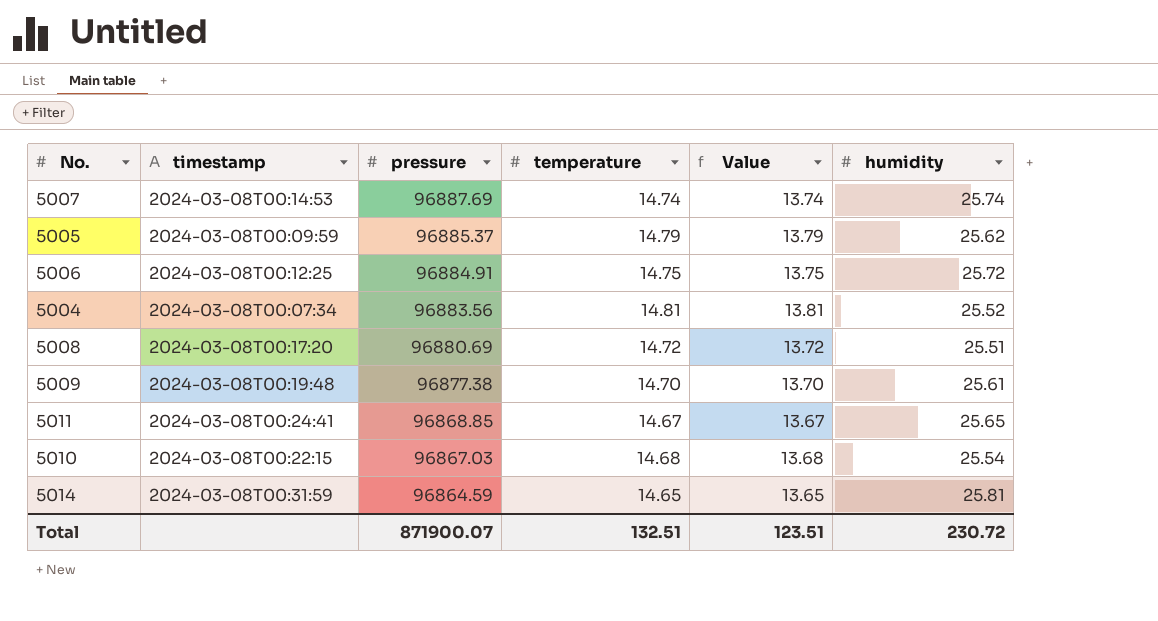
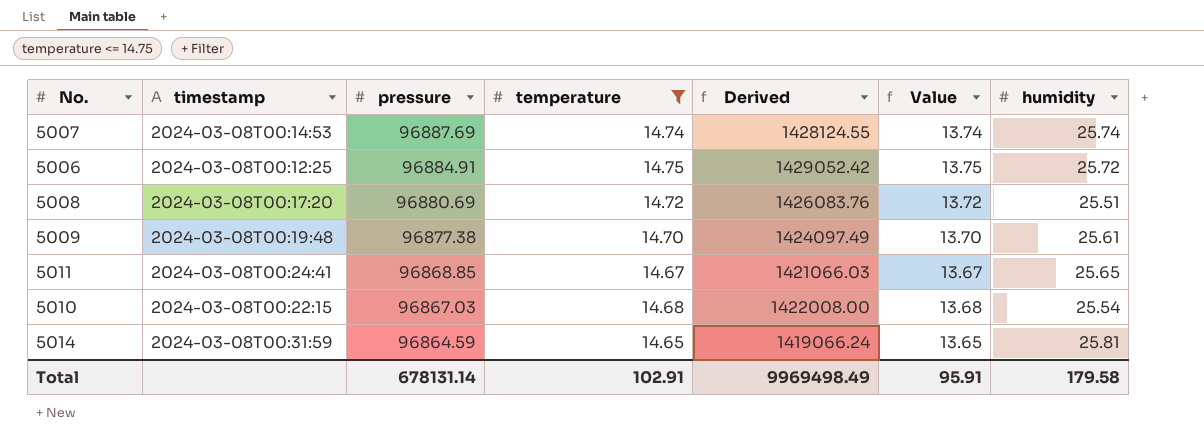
filter: none -> temperature <= 14.75
column Derived | formula: none -> [pressure] * [temperature]
Total | pressure: 871900.07 -> 678131.14
Total | temperature: 132.51 -> 102.91
Total | Value: 123.51 -> 95.91
Total | humidity: 230.72 -> 179.58

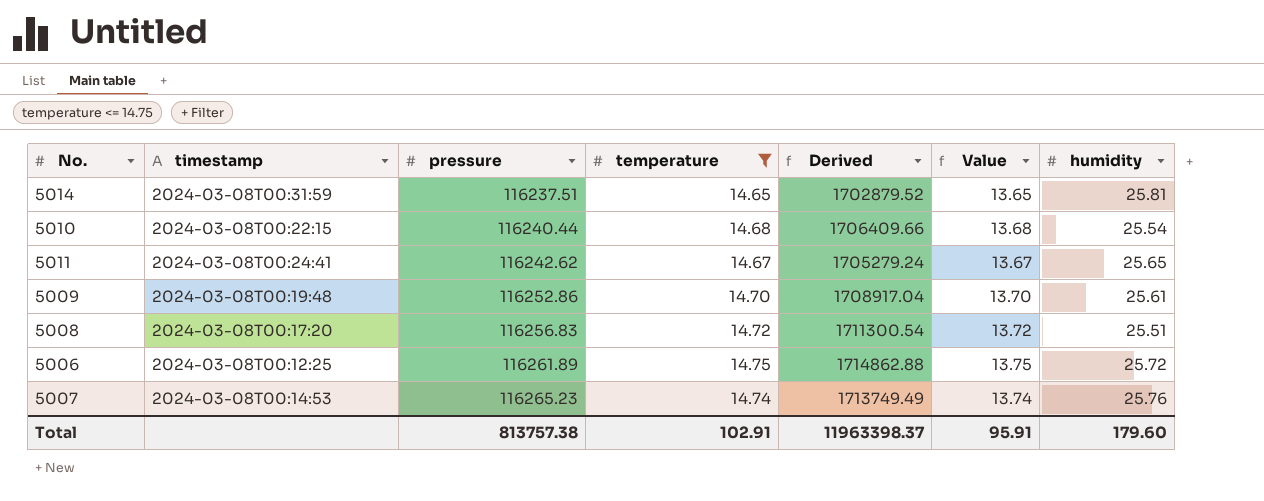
row order: pressure descending -> pressure ascending
5014 | pressure: 96864.59 -> 116237.51
5014 | Derived: 1419066.24 -> 1702879.52
5010 | pressure: 96867.03 -> 116240.44
5010 | Derived: 1422008.00 -> 1706409.66
5011 | pressure: 96868.85 -> 116242.62
5011 | Derived: 1421066.03 -> 1705279.24
5009 | pressure: 96877.38 -> 116252.86
5009 | Derived: 1424097.49 -> 1708917.04
5008 | pressure: 96880.69 -> 116256.83
5008 | Derived: 1426083.76 -> 1711300.54
5006 | pressure: 96884.91 -> 116261.89
5006 | Derived: 1429052.42 -> 1714862.88
5007 | pressure: 96887.69 -> 116265.23
5007 | Derived: 1428124.55 -> 1713749.49
5007 | humidity: 25.74 -> 25.76
Total | pressure: 678131.14 -> 813757.38
Total | Derived: 9969498.49 -> 11963398.37
Total | humidity: 179.58 -> 179.60

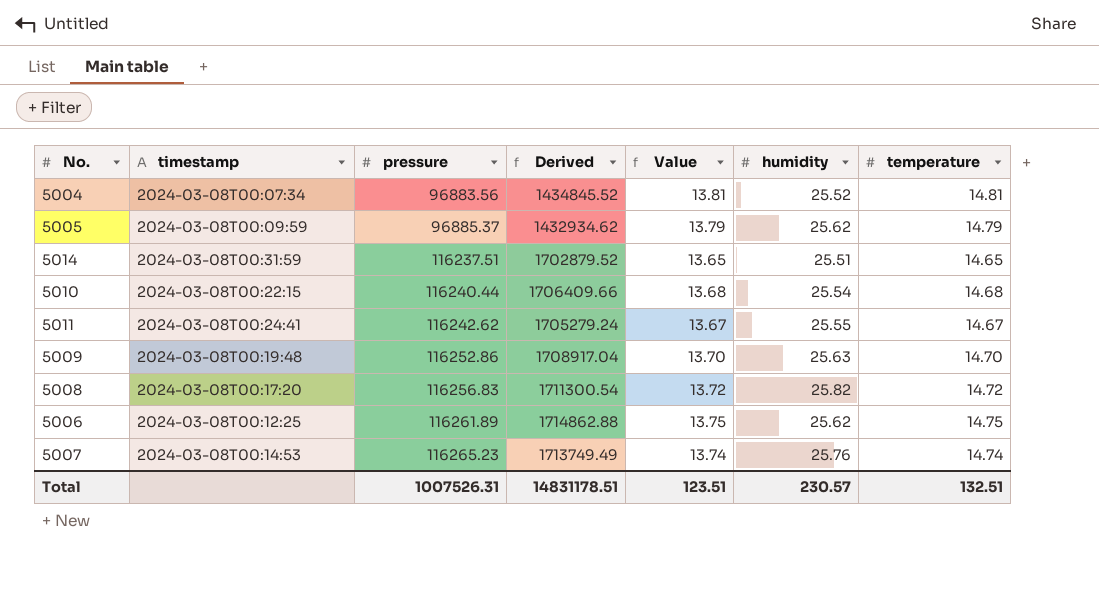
filter: temperature <= 14.75 -> none
column temperature | position: 4 -> 7
5014 | humidity: 25.81 -> 25.51
5011 | humidity: 25.65 -> 25.55
5009 | humidity: 25.61 -> 25.63
5008 | humidity: 25.51 -> 25.82
5006 | humidity: 25.72 -> 25.62
Total | pressure: 813757.38 -> 1007526.31
Total | Derived: 11963398.37 -> 14831178.51
Total | Value: 95.91 -> 123.51
Total | humidity: 179.60 -> 230.57
Total | temperature: 102.91 -> 132.51

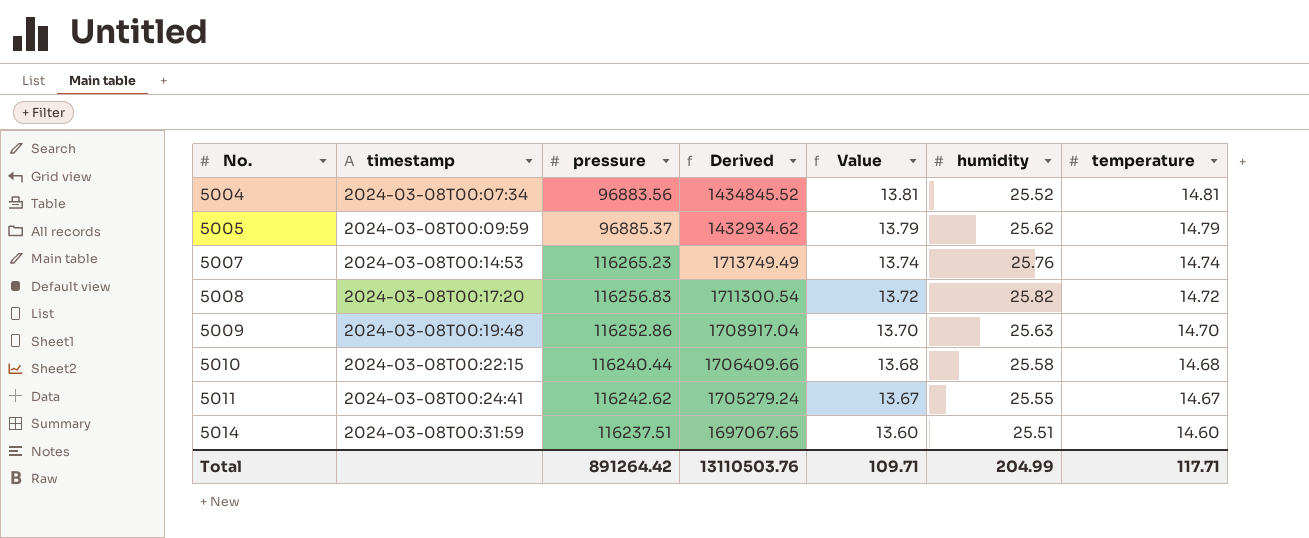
row order: pressure ascending -> No. ascending
row 5006: 2024-03-08T00:12:25 | 116261.89 | 1714862.88 | 13.75 | 25.62 | 14.75 -> none
5010 | humidity: 25.54 -> 25.58
5014 | Derived: 1702879.52 -> 1697067.65
5014 | Value: 13.65 -> 13.60
5014 | temperature: 14.65 -> 14.60
Total | pressure: 1007526.31 -> 891264.42
Total | Derived: 14831178.51 -> 13110503.76
Total | Value: 123.51 -> 109.71
Total | humidity: 230.57 -> 204.99
Total | temperature: 132.51 -> 117.71

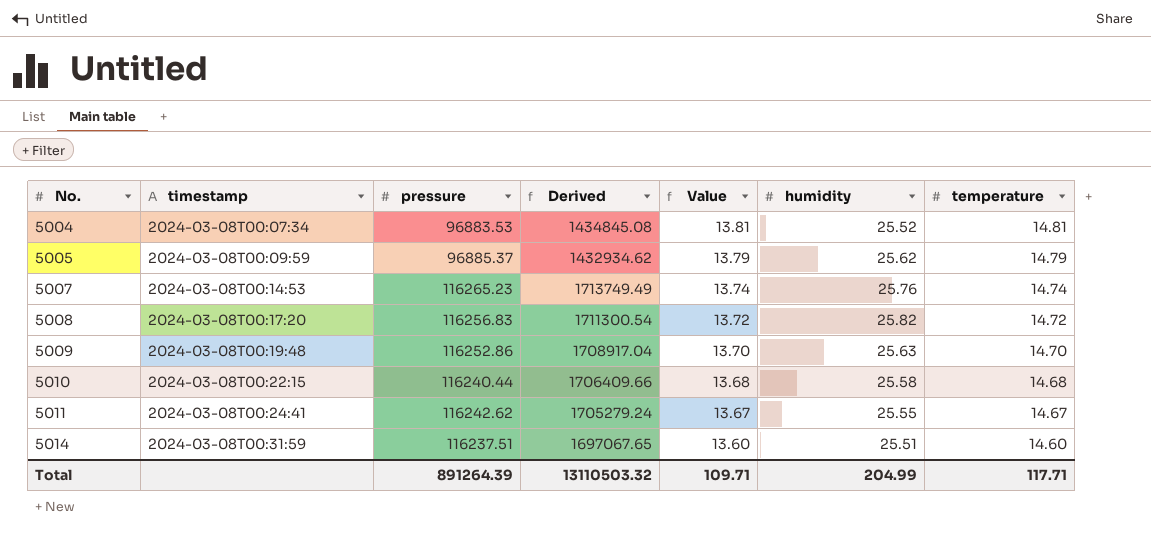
5004 | pressure: 96883.56 -> 96883.53
5004 | Derived: 1434845.52 -> 1434845.08
Total | pressure: 891264.42 -> 891264.39
Total | Derived: 13110503.76 -> 13110503.32

